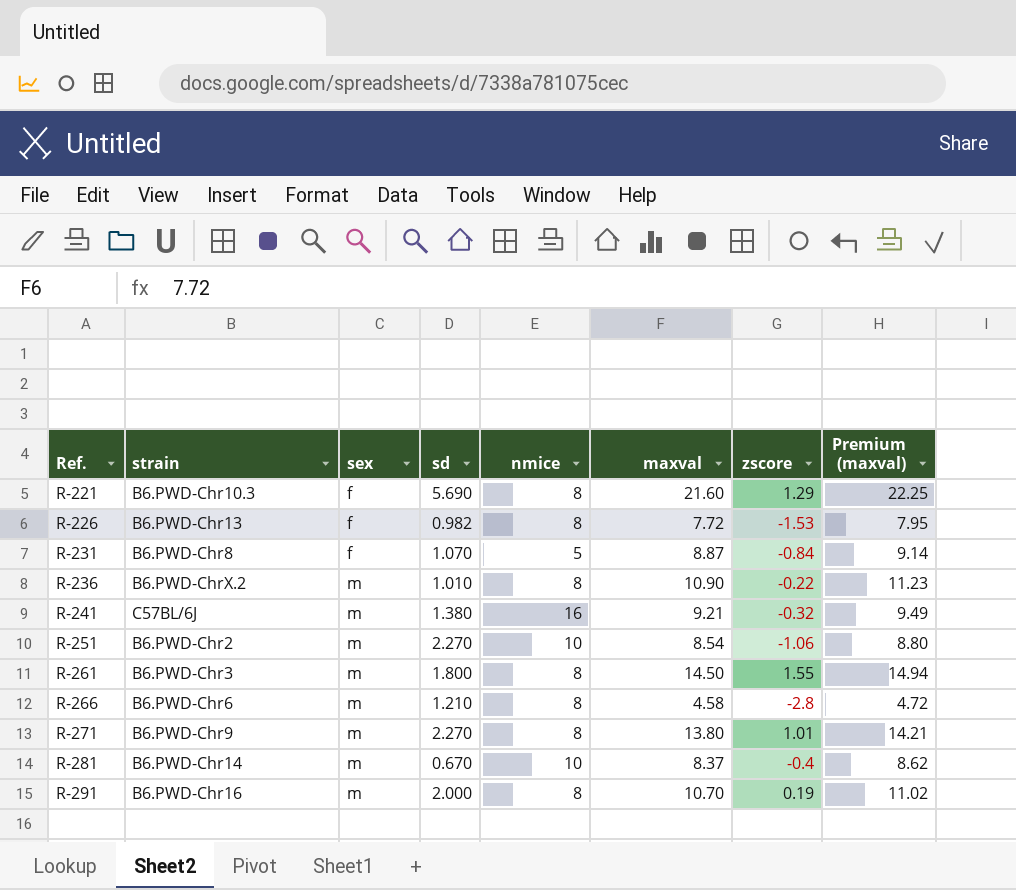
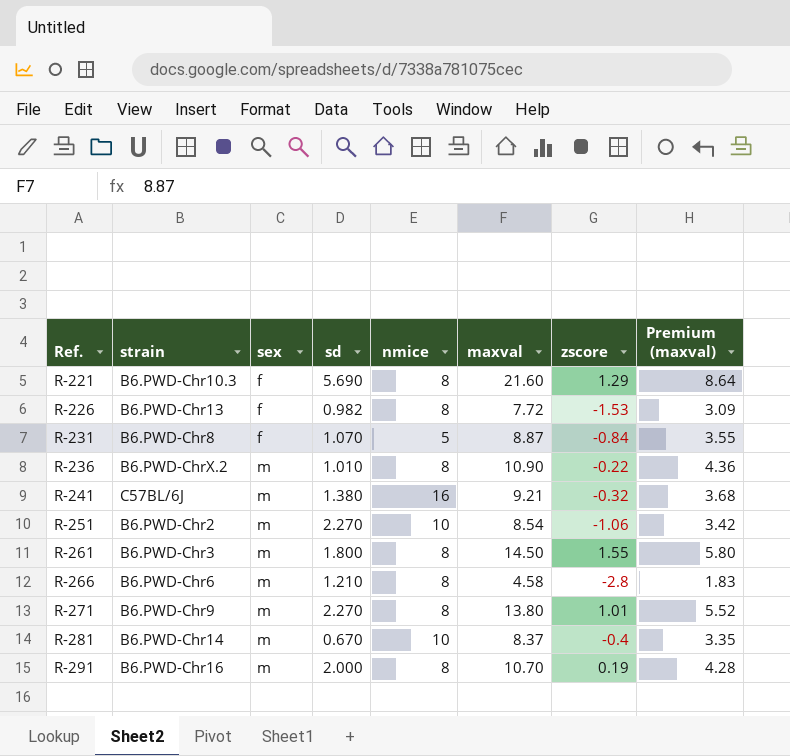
column Premium (maxval) | formula: [maxval] * 1.03 -> [maxval] * 0.4

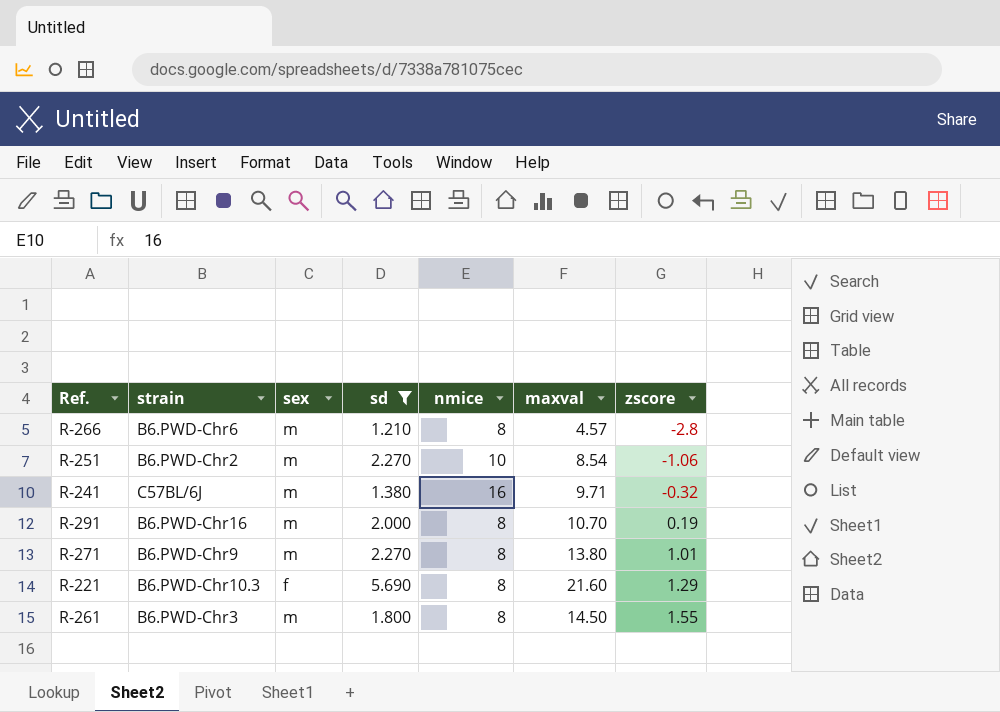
filter: none -> sd >= 1.210
row order: Ref. ascending -> zscore ascending
column Premium (maxval) | formula: [maxval] * 0.4 -> none
R-266 | maxval: 4.58 -> 4.57
R-241 | maxval: 9.21 -> 9.71

